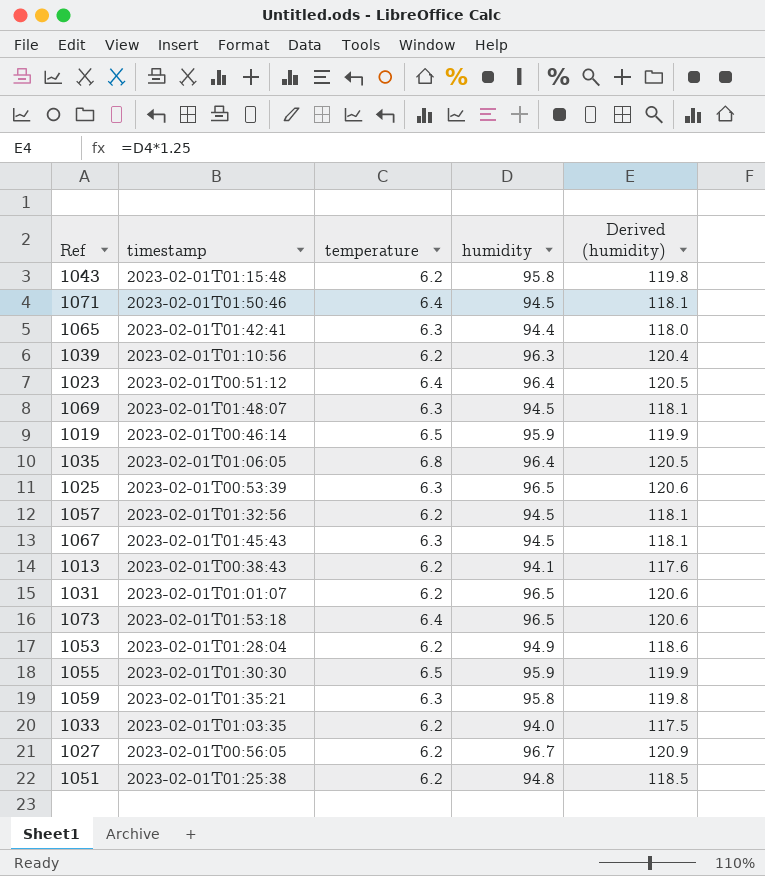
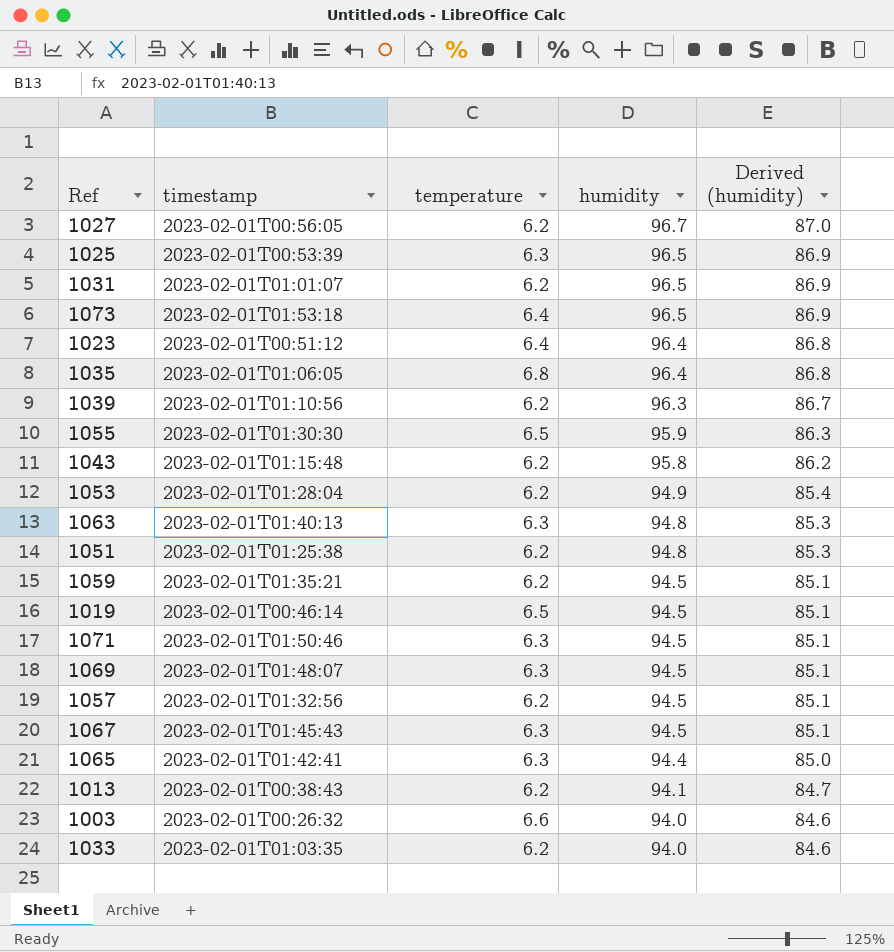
row order: none -> humidity descending
column Derived (humidity) | formula: [humidity] * 1.25 -> [humidity] * 0.9
row 1063: none -> 2023-02-01T01:40:13 | 6.3 | 94.8 | 85.3
1059 | temperature: 6.3 -> 6.2
1059 | humidity: 95.8 -> 94.5
1019 | humidity: 95.9 -> 94.5
1071 | temperature: 6.4 -> 6.3
row 1003: none -> 2023-02-01T00:26:32 | 6.6 | 94.0 | 84.6

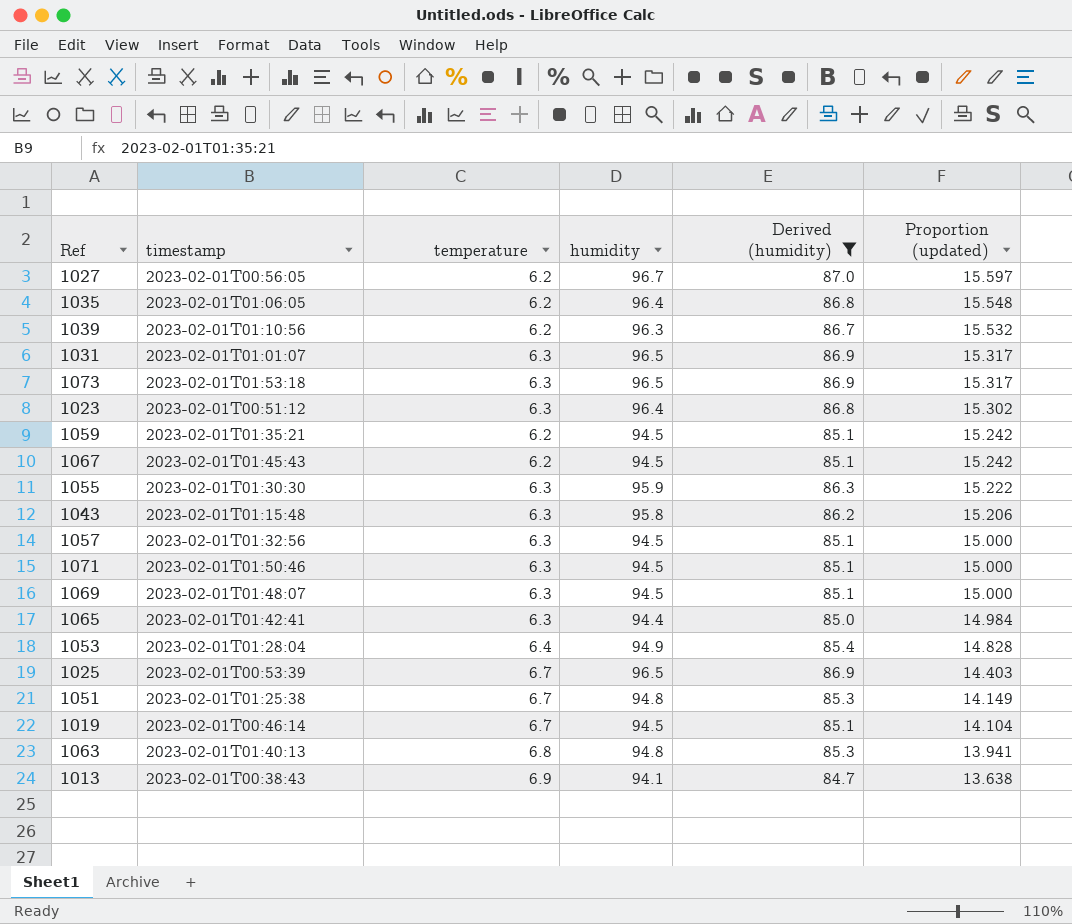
filter: none -> Derived (humidity) != 84.6
row order: humidity descending -> Proportion (updated) descending
column Proportion (updated) | formula: none -> [humidity] / [temperature]
1035 | temperature: 6.8 -> 6.2
1031 | temperature: 6.2 -> 6.3
1073 | temperature: 6.4 -> 6.3
1023 | temperature: 6.4 -> 6.3
1067 | temperature: 6.3 -> 6.2
1055 | temperature: 6.5 -> 6.3
1043 | temperature: 6.2 -> 6.3
1057 | temperature: 6.2 -> 6.3
1053 | temperature: 6.2 -> 6.4
1025 | temperature: 6.3 -> 6.7
1051 | temperature: 6.2 -> 6.7
1019 | temperature: 6.5 -> 6.7
1063 | temperature: 6.3 -> 6.8
1013 | temperature: 6.2 -> 6.9

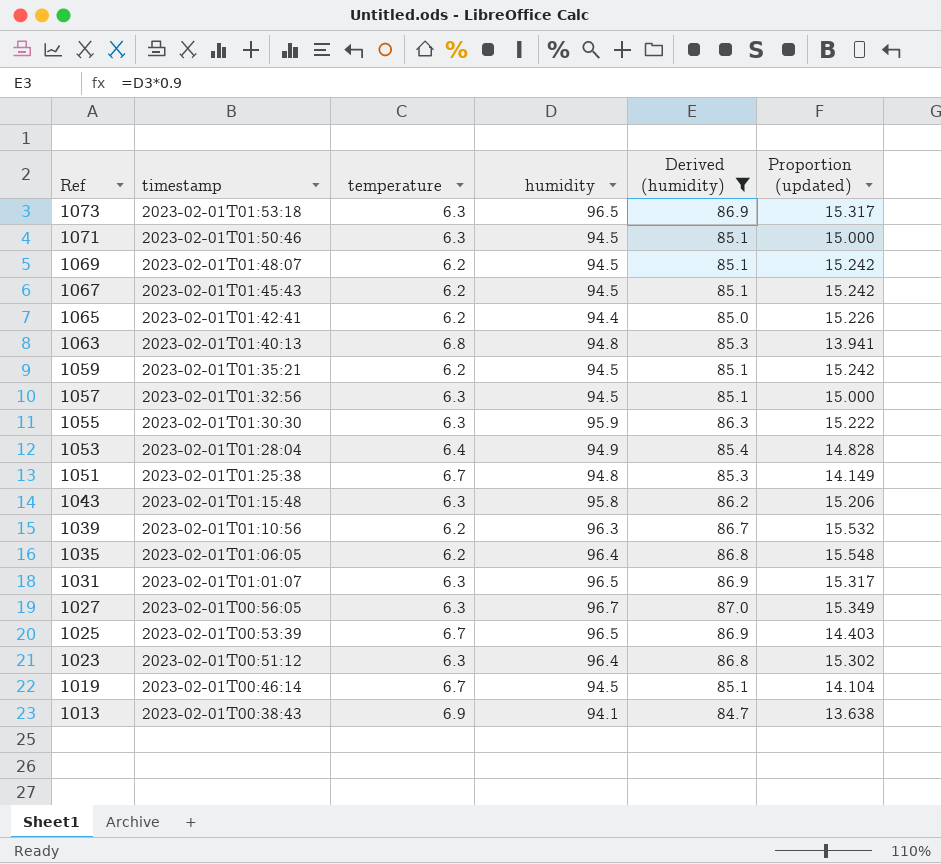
row order: Proportion (updated) descending -> Ref descending
1069 | temperature: 6.3 -> 6.2
1069 | Proportion (updated): 15.000 -> 15.242
1065 | temperature: 6.3 -> 6.2
1065 | Proportion (updated): 14.984 -> 15.226
1027 | temperature: 6.2 -> 6.3
1027 | Proportion (updated): 15.597 -> 15.349

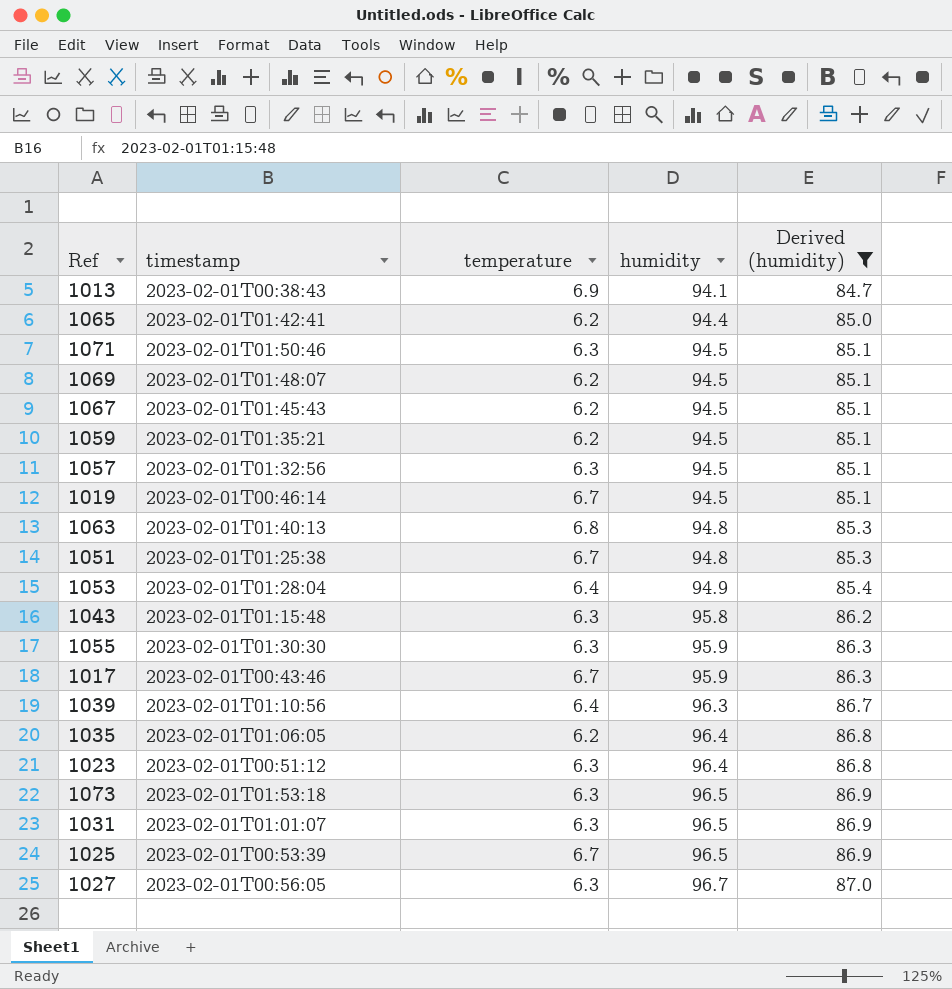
row order: Ref descending -> humidity ascending
column Proportion (updated) | formula: [humidity] / [temperature] -> none
row 1017: none -> 2023-02-01T00:43:46 | 6.7 | 95.9 | 86.3
1039 | temperature: 6.2 -> 6.4

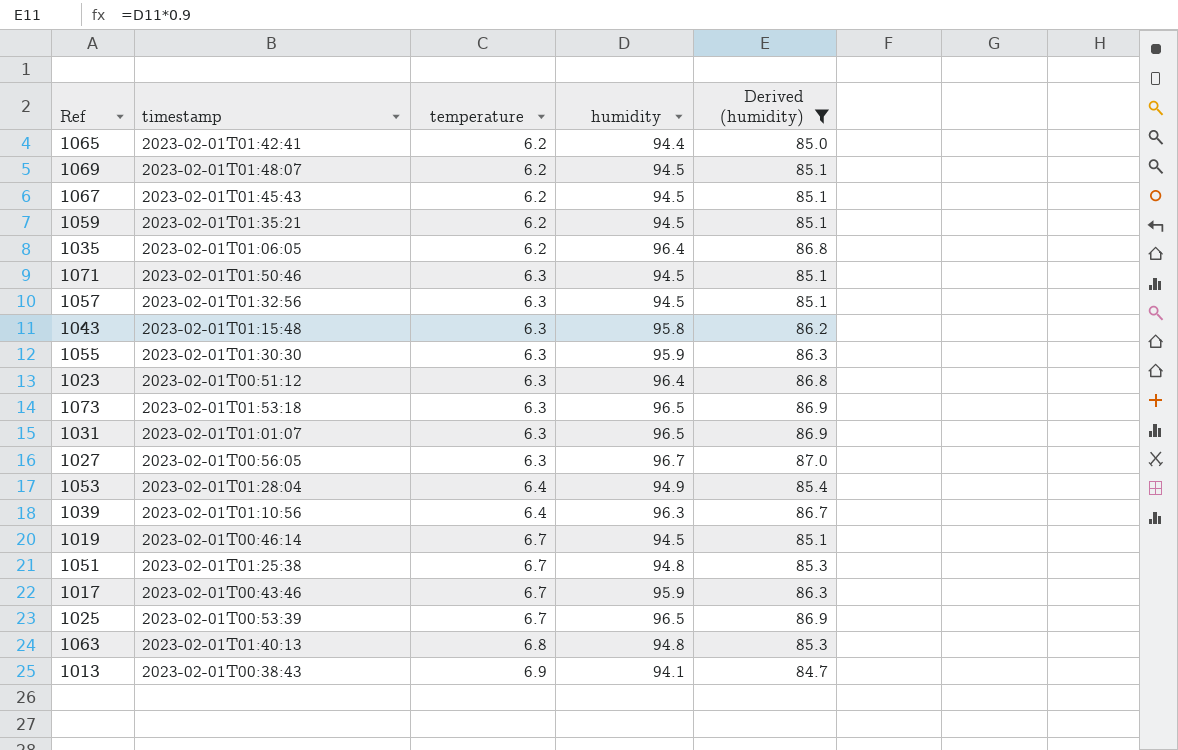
row order: humidity ascending -> temperature ascending

